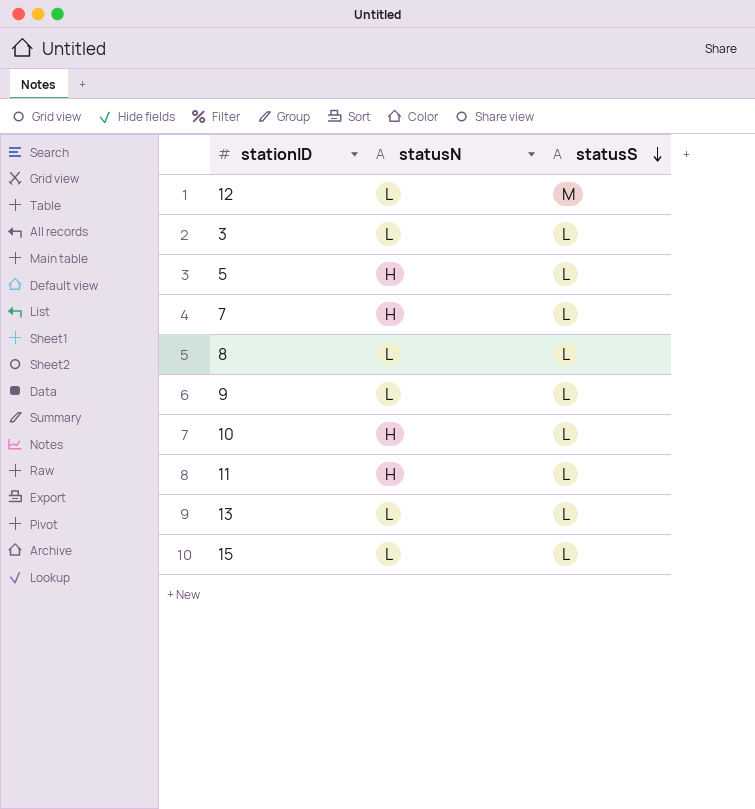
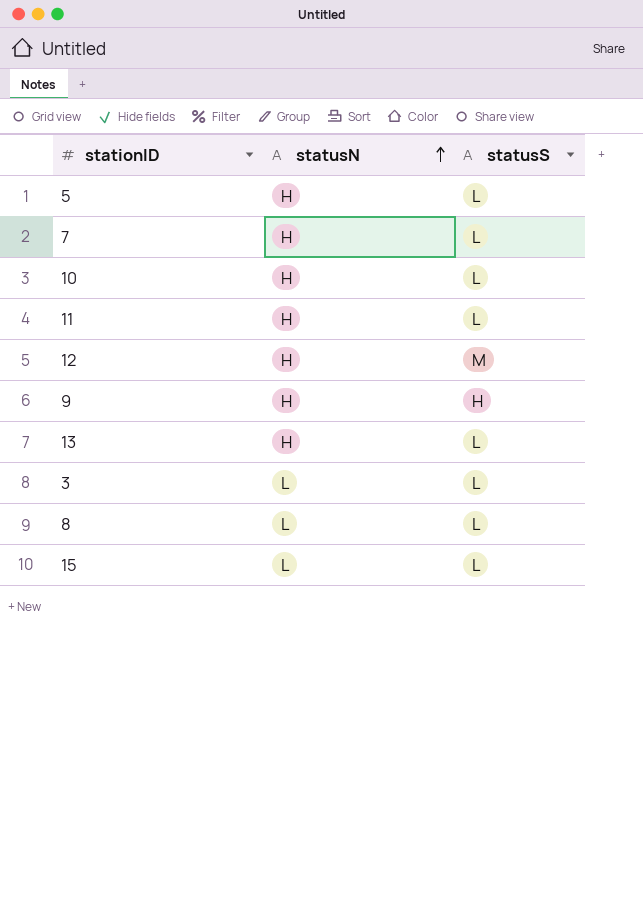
row order: statusS descending -> statusN ascending
12 | statusN: L -> H
9 | statusN: L -> H
9 | statusS: L -> H
13 | statusN: L -> H

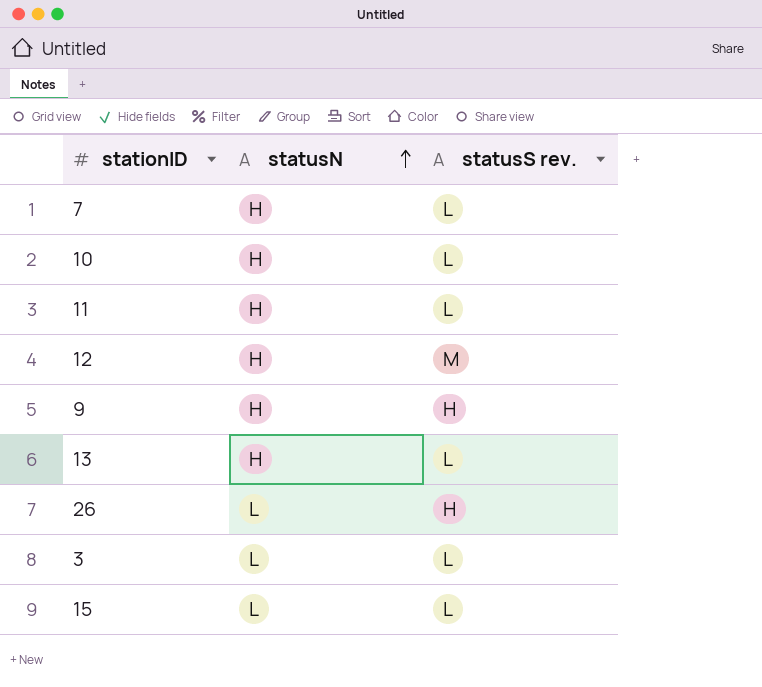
column name: statusS -> statusS rev.
row 5: H | L -> none
row 8: L | L -> none
row 26: none -> L | H

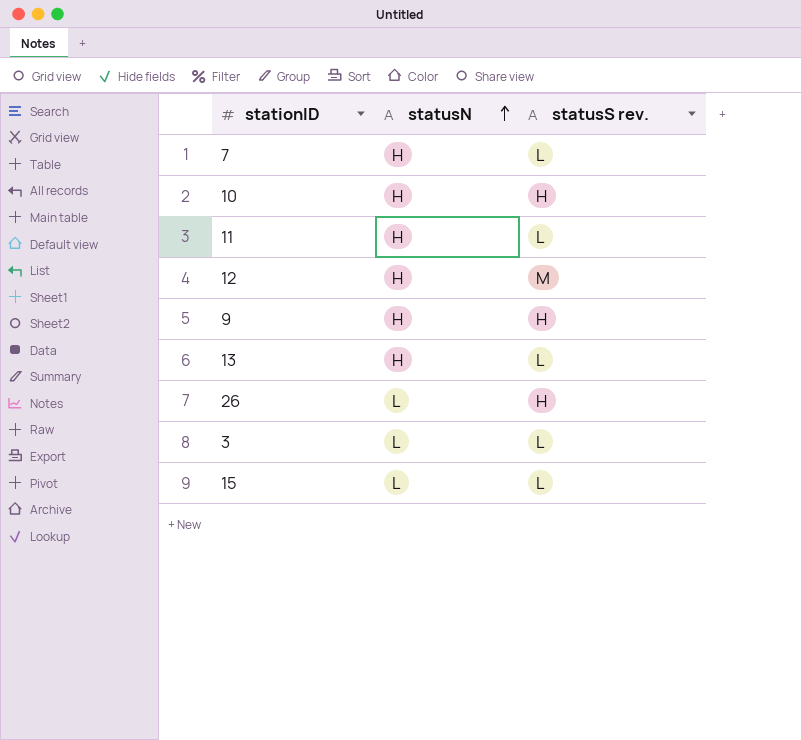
10 | statusS rev.: L -> H

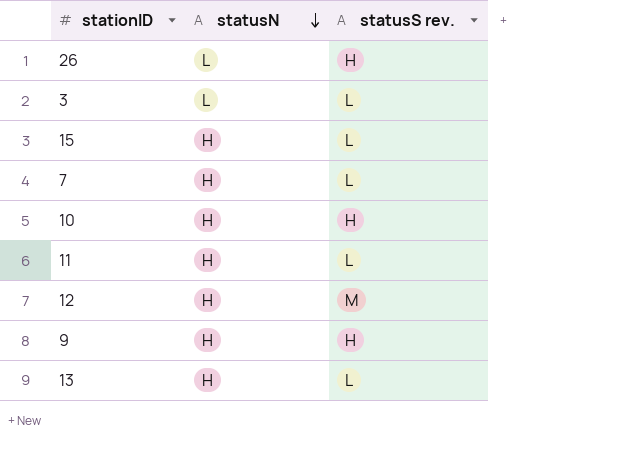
row order: statusN ascending -> statusN descending
15 | statusN: L -> H

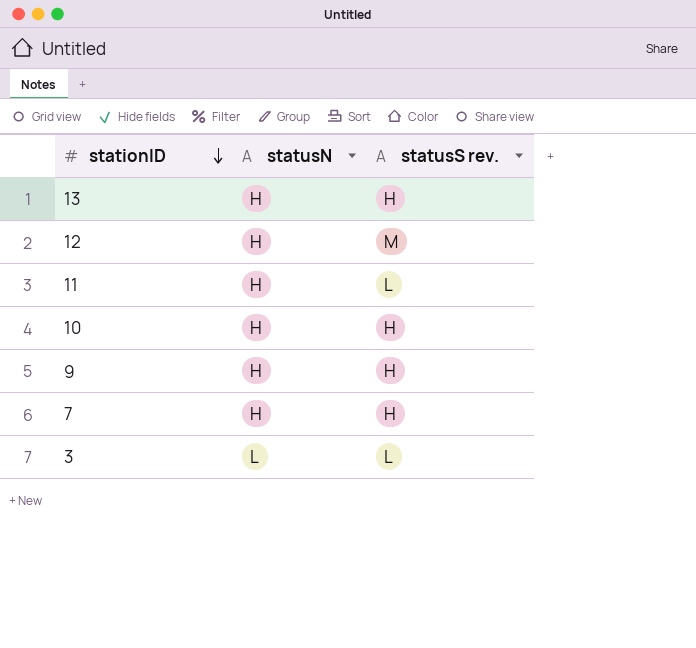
row order: statusN descending -> stationID descending
row 26: L | H -> none
row 15: H | L -> none
13 | statusS rev.: L -> H
7 | statusS rev.: L -> H

